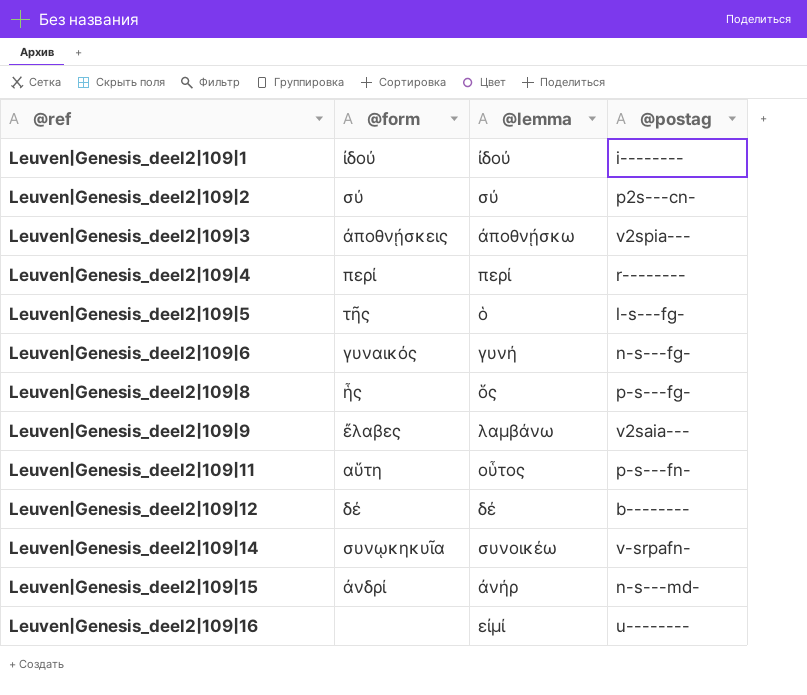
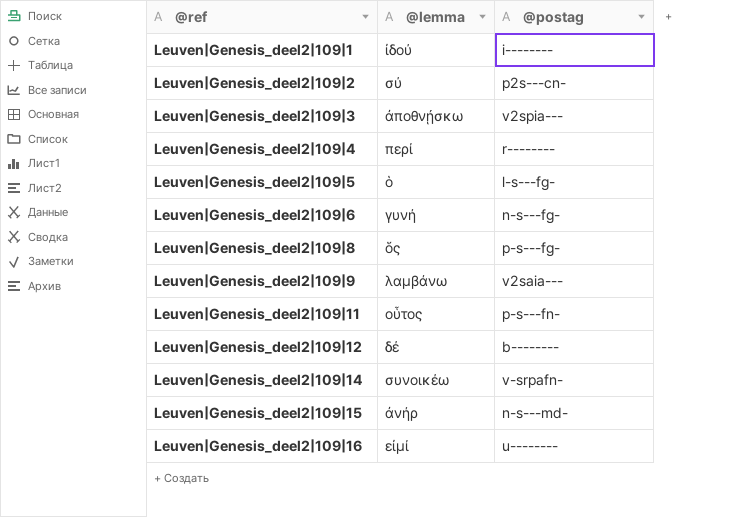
column @form | position: 2 -> none

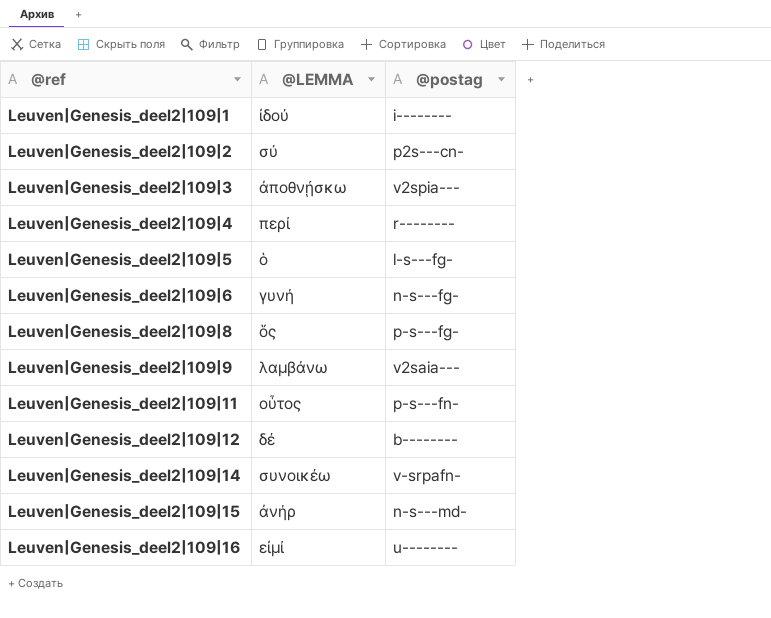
column name: @lemma -> @LEMMA

